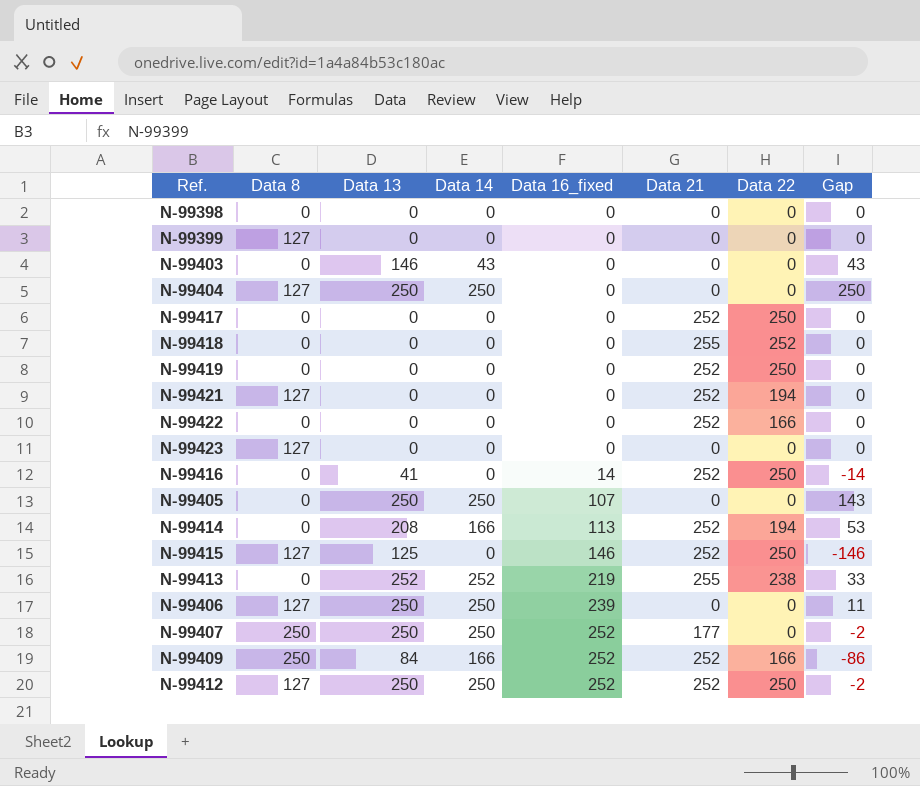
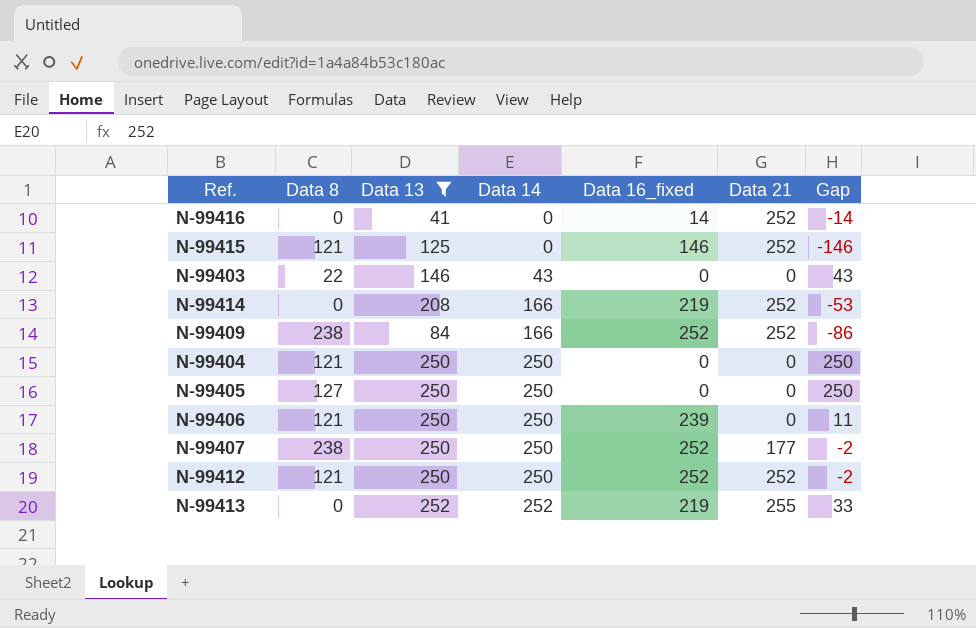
filter: none -> Data 13 != 0
row order: Data 16_fixed ascending -> Data 14 ascending
column Data 22 | position: 7 -> none
N-99415 | Data 8: 127 -> 121
N-99403 | Data 8: 0 -> 22
N-99414 | Data 16_fixed: 113 -> 219
N-99414 | Gap: 53 -> -53
N-99409 | Data 8: 250 -> 238
N-99404 | Data 8: 127 -> 121
N-99405 | Data 8: 0 -> 127
N-99405 | Data 16_fixed: 107 -> 0
N-99405 | Gap: 143 -> 250
N-99406 | Data 8: 127 -> 121
N-99407 | Data 8: 250 -> 238
N-99412 | Data 8: 127 -> 121

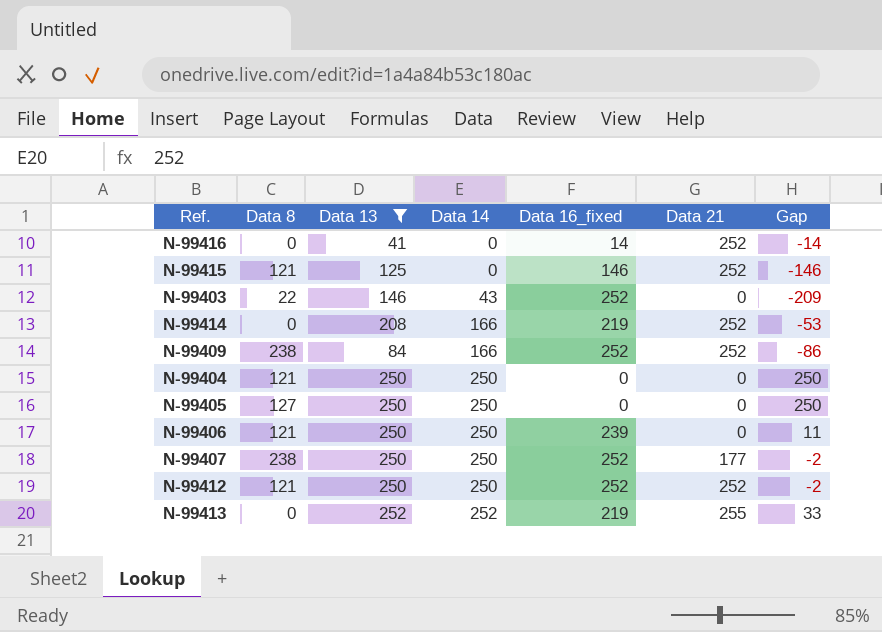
N-99403 | Data 16_fixed: 0 -> 252
N-99403 | Gap: 43 -> -209

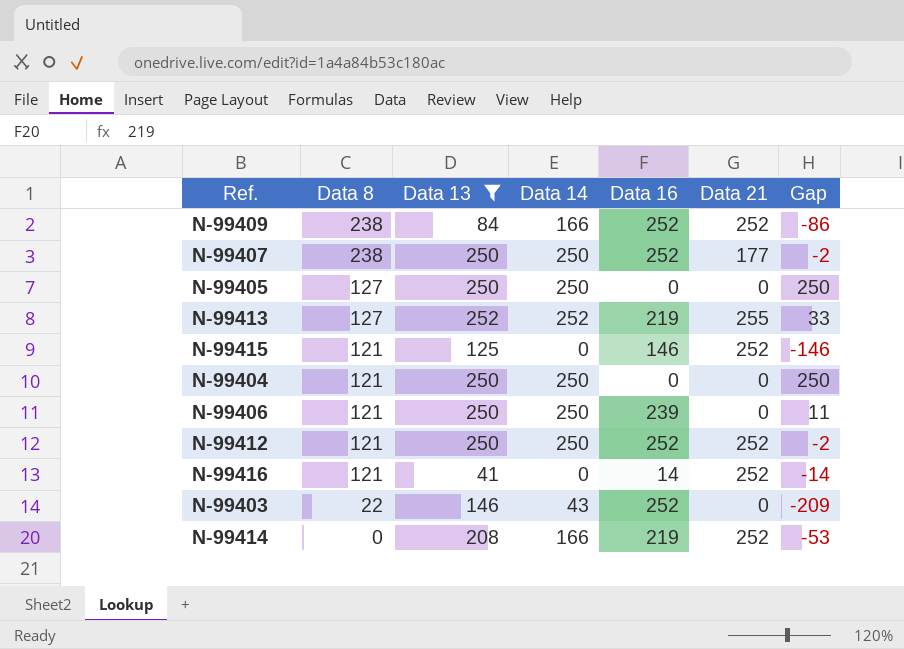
row order: Data 14 ascending -> Data 8 descending
column name: Data 16_fixed -> Data 16
N-99413 | Data 8: 0 -> 127
N-99416 | Data 8: 0 -> 121

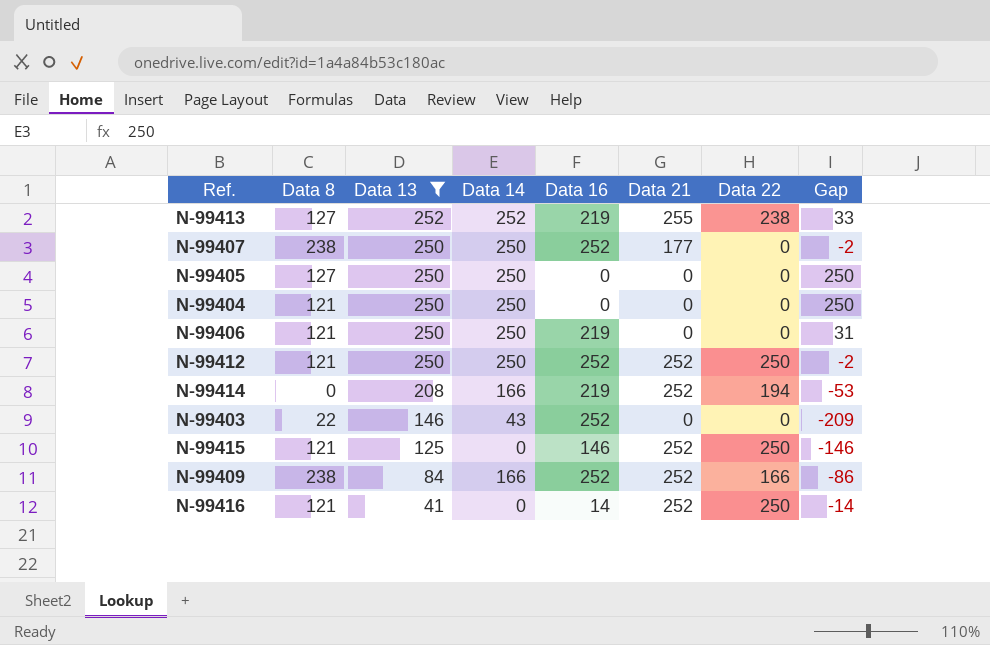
row order: Data 8 descending -> Data 13 descending
column Data 22 | position: none -> 7
N-99406 | Data 16: 239 -> 219
N-99406 | Gap: 11 -> 31

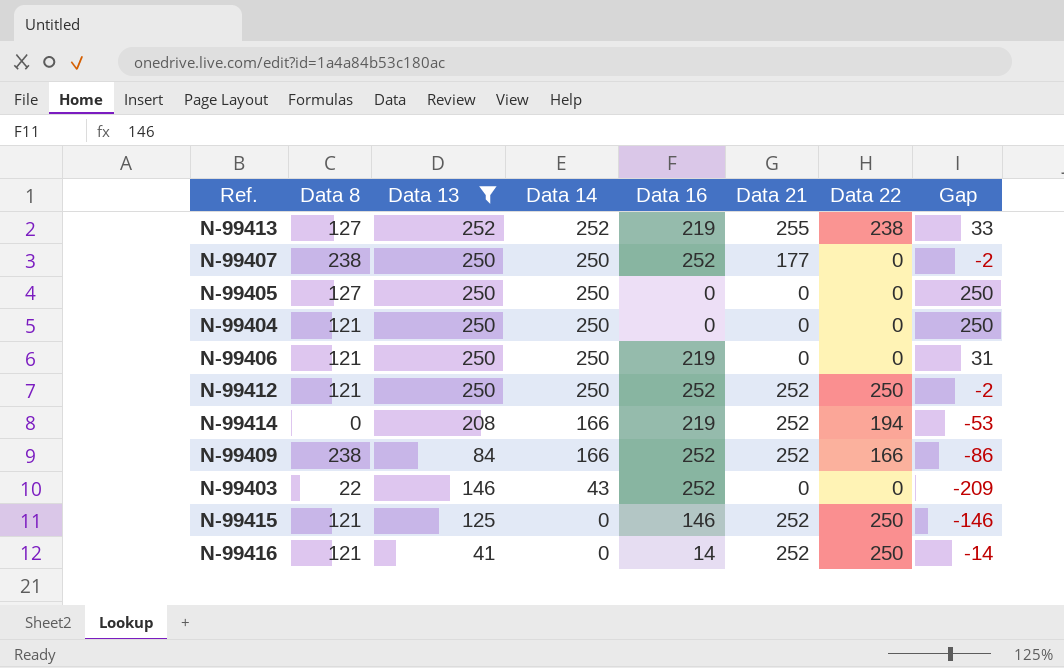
row order: Data 13 descending -> Data 14 descending

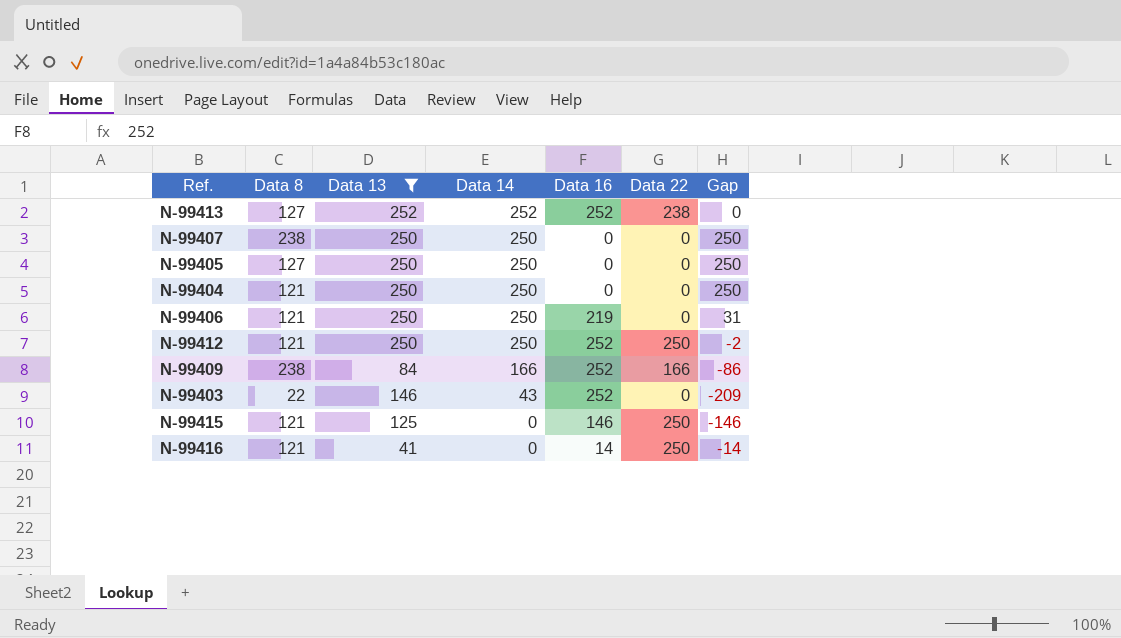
column Data 21 | position: 6 -> none
row N-99414: 0 | 208 | 166 | 219 | 252 | 194 | -53 -> none
N-99413 | Data 16: 219 -> 252
N-99413 | Gap: 33 -> 0
N-99407 | Data 16: 252 -> 0
N-99407 | Gap: -2 -> 250

